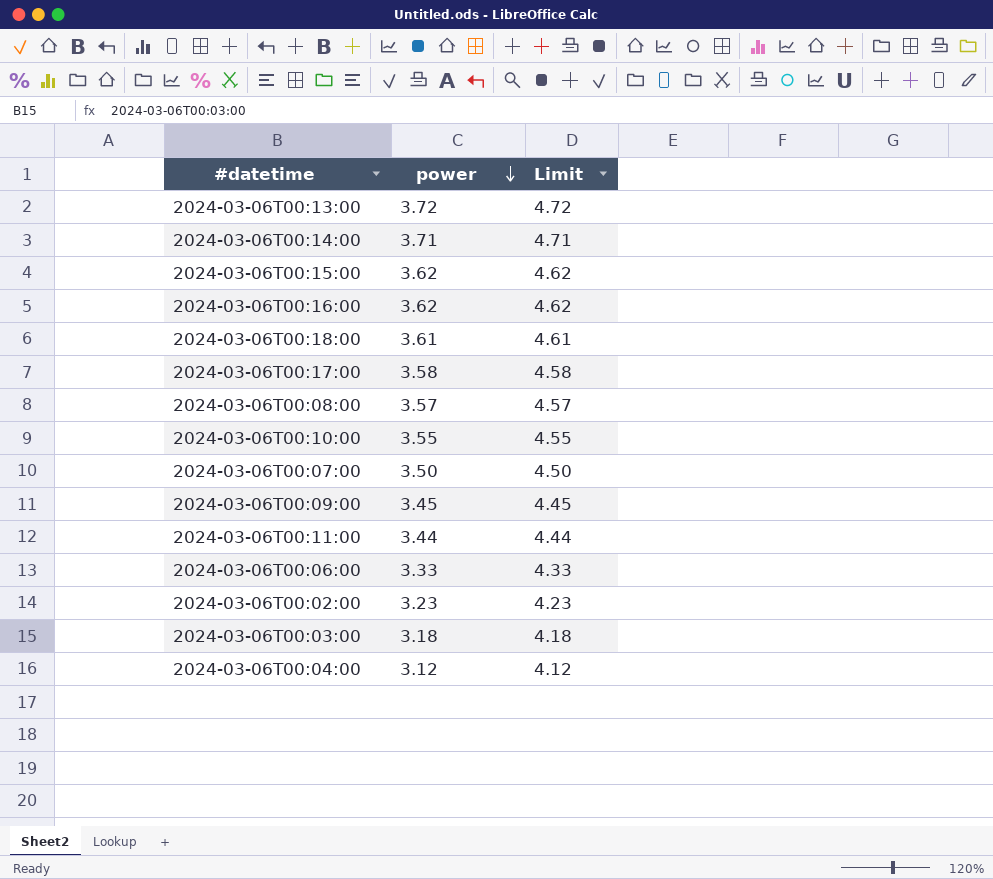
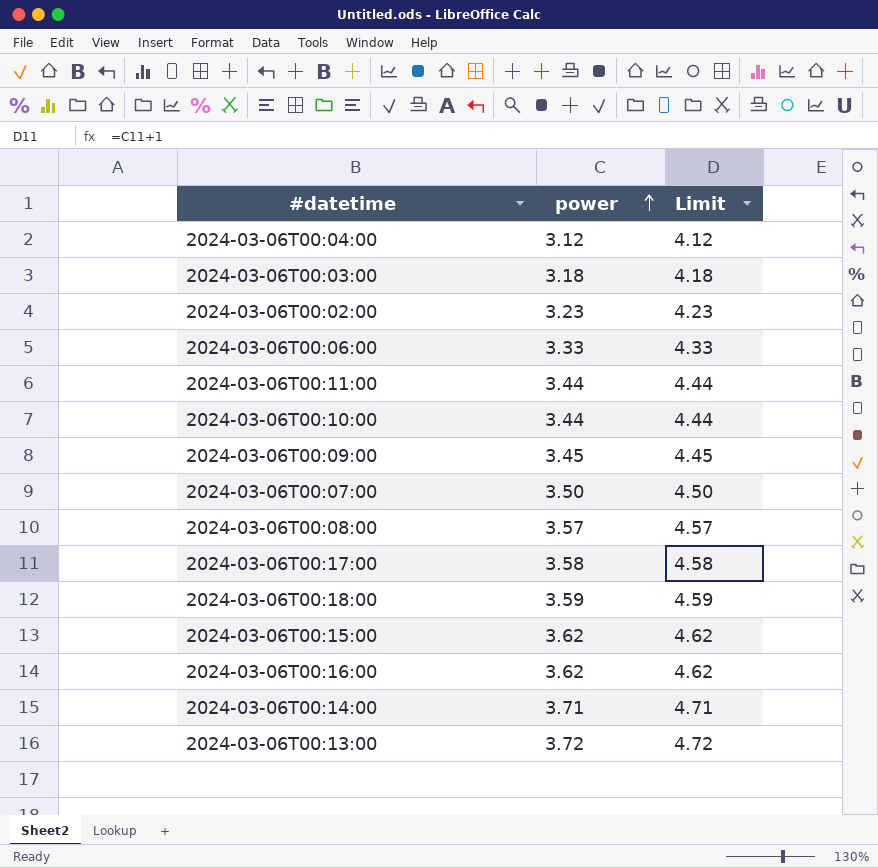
row order: power descending -> power ascending
2024-03-06T00:10:00 | power: 3.55 -> 3.44
2024-03-06T00:10:00 | Limit: 4.55 -> 4.44
2024-03-06T00:18:00 | power: 3.61 -> 3.59
2024-03-06T00:18:00 | Limit: 4.61 -> 4.59

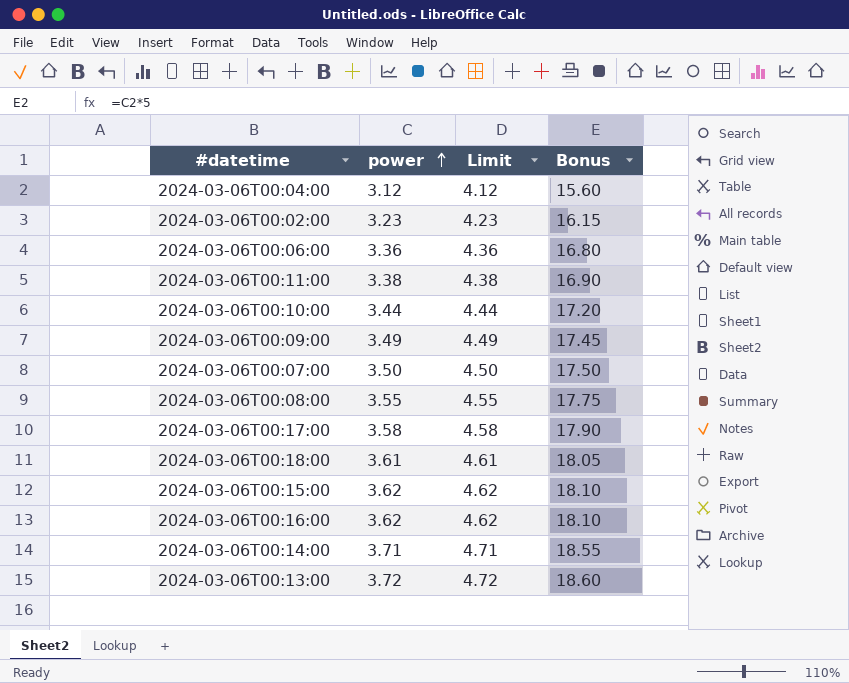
column Bonus | formula: none -> [power] * 5
row 2024-03-06T00:03:00: 3.18 | 4.18 -> none
2024-03-06T00:06:00 | power: 3.33 -> 3.36
2024-03-06T00:06:00 | Limit: 4.33 -> 4.36
2024-03-06T00:11:00 | power: 3.44 -> 3.38
2024-03-06T00:11:00 | Limit: 4.44 -> 4.38
2024-03-06T00:09:00 | power: 3.45 -> 3.49
2024-03-06T00:09:00 | Limit: 4.45 -> 4.49
2024-03-06T00:08:00 | power: 3.57 -> 3.55
2024-03-06T00:08:00 | Limit: 4.57 -> 4.55
2024-03-06T00:18:00 | power: 3.59 -> 3.61
2024-03-06T00:18:00 | Limit: 4.59 -> 4.61

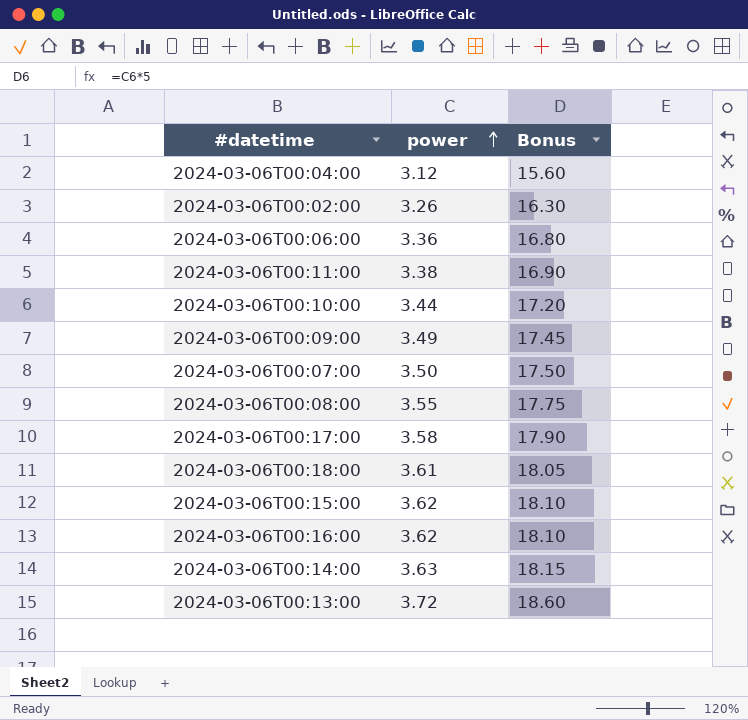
column Limit | formula: [power] + 1 -> none
2024-03-06T00:02:00 | power: 3.23 -> 3.26
2024-03-06T00:02:00 | Bonus: 16.15 -> 16.30
2024-03-06T00:14:00 | power: 3.71 -> 3.63
2024-03-06T00:14:00 | Bonus: 18.55 -> 18.15

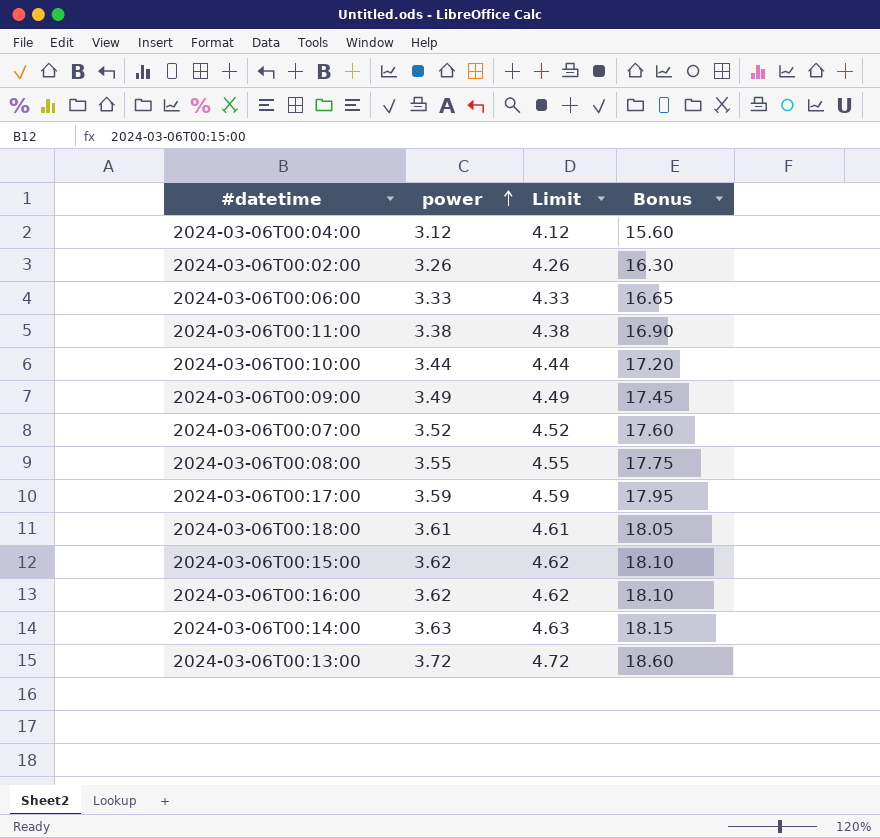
column Limit | formula: none -> [power] + 1
2024-03-06T00:06:00 | power: 3.36 -> 3.33
2024-03-06T00:06:00 | Bonus: 16.80 -> 16.65
2024-03-06T00:07:00 | power: 3.50 -> 3.52
2024-03-06T00:07:00 | Bonus: 17.50 -> 17.60
2024-03-06T00:17:00 | power: 3.58 -> 3.59
2024-03-06T00:17:00 | Bonus: 17.90 -> 17.95

